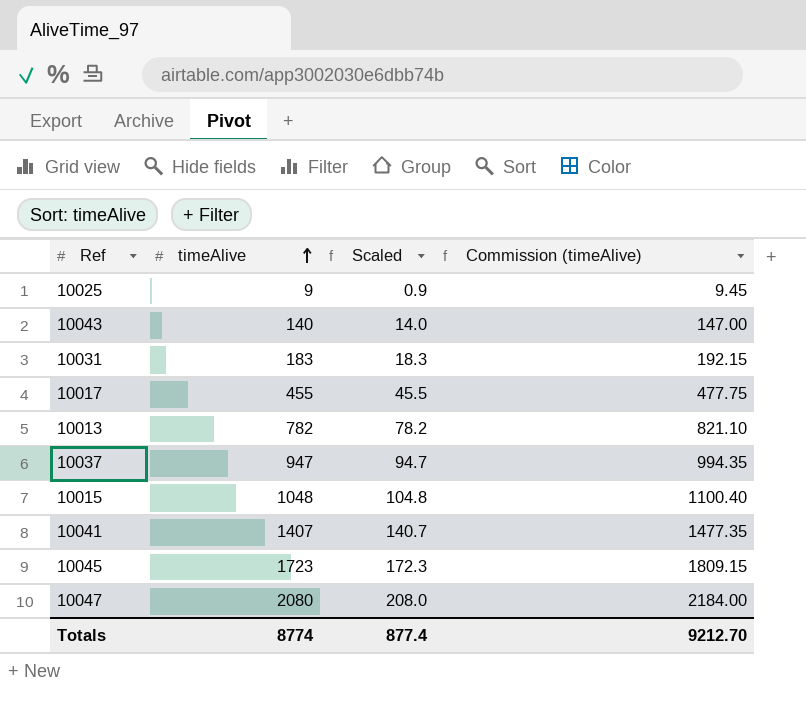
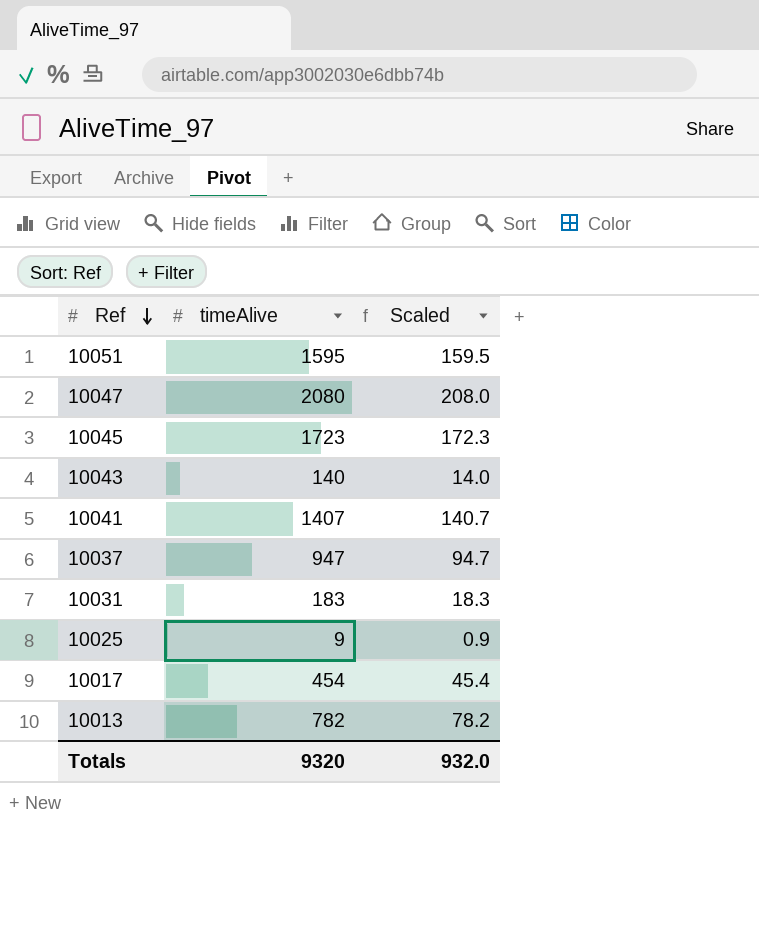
row order: timeAlive ascending -> Ref descending
column Commission (timeAlive) | formula: [timeAlive] * 1.05 -> none
row 10015: 1048 | 104.8 | 1100.40 -> none
row 10051: none -> 1595 | 159.5
10017 | timeAlive: 455 -> 454
10017 | Scaled: 45.5 -> 45.4
Totals | timeAlive: 8774 -> 9320
Totals | Scaled: 877.4 -> 932.0

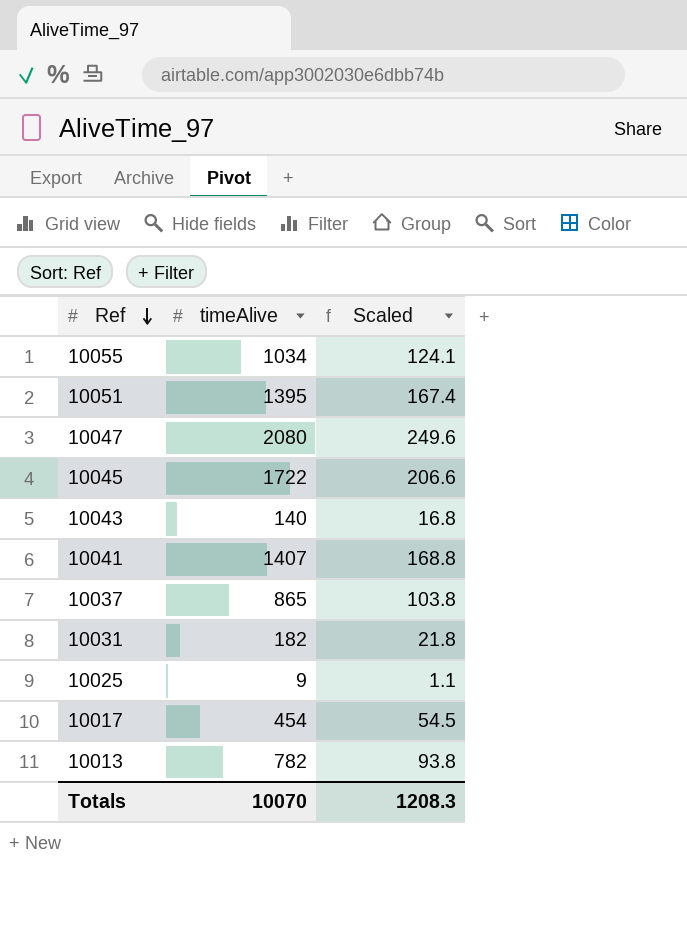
column Scaled | formula: [timeAlive] * 0.1 -> [timeAlive] * 0.12
row 10055: none -> 1034 | 124.1
10051 | timeAlive: 1595 -> 1395
10045 | timeAlive: 1723 -> 1722
10037 | timeAlive: 947 -> 865
10031 | timeAlive: 183 -> 182
Totals | timeAlive: 9320 -> 10070
Totals | Scaled: 932.0 -> 1208.3

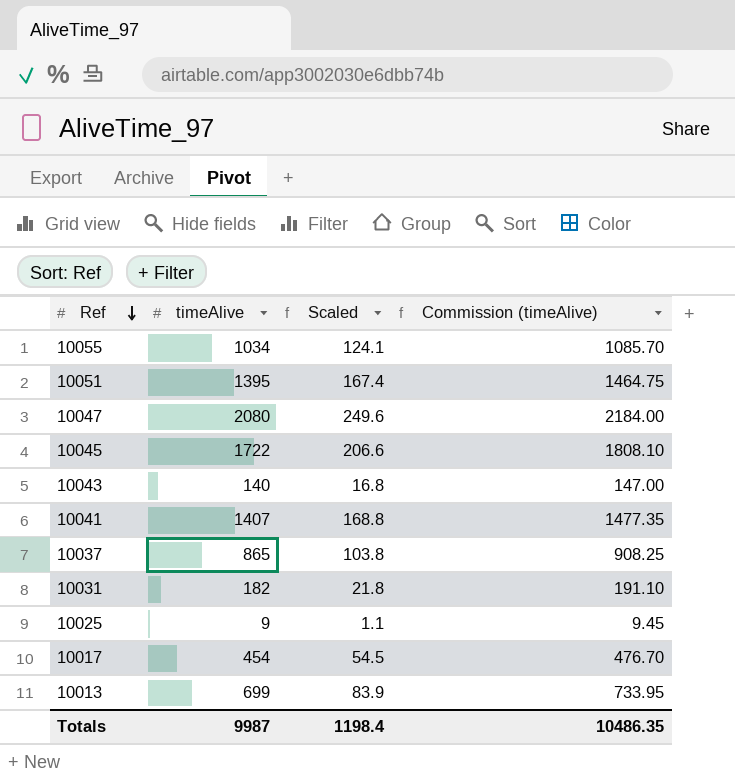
column Commission (timeAlive) | formula: none -> [timeAlive] * 1.05
10013 | timeAlive: 782 -> 699
10013 | Scaled: 93.8 -> 83.9
Totals | timeAlive: 10070 -> 9987
Totals | Scaled: 1208.3 -> 1198.4

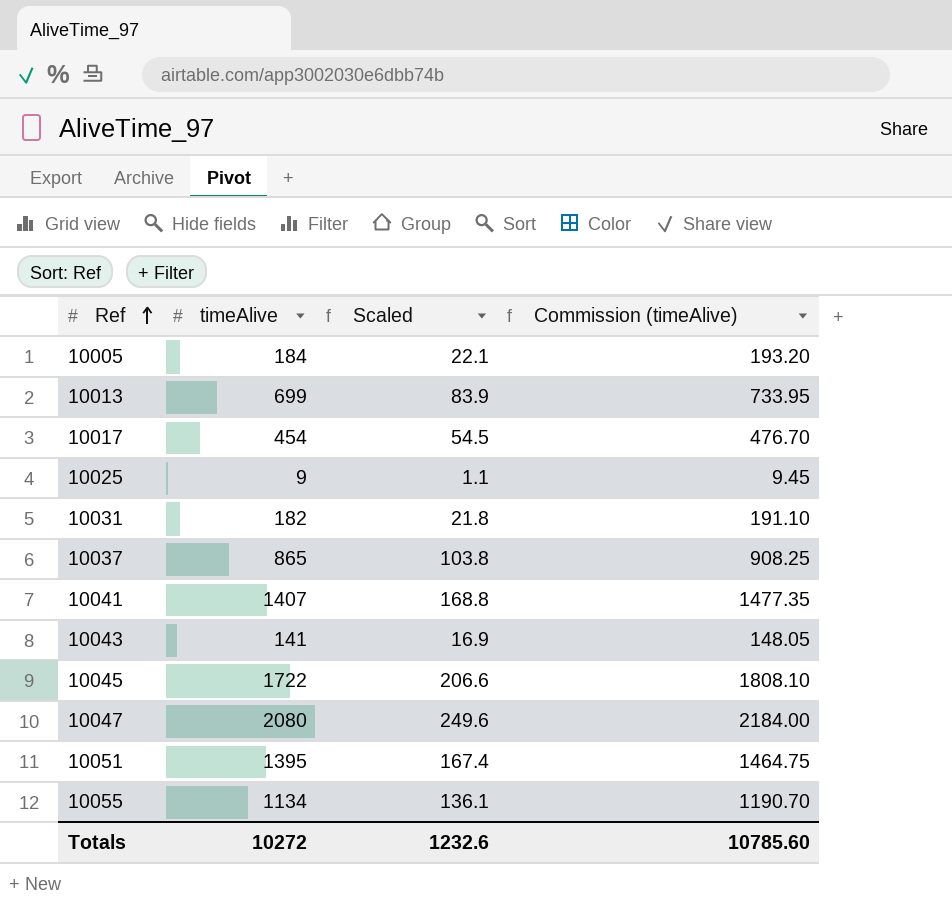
row order: Ref descending -> Ref ascending
row 10005: none -> 184 | 22.1 | 193.20
10043 | timeAlive: 140 -> 141
10043 | Scaled: 16.8 -> 16.9
10043 | Commission (timeAlive): 147.00 -> 148.05
10055 | timeAlive: 1034 -> 1134
10055 | Scaled: 124.1 -> 136.1
10055 | Commission (timeAlive): 1085.70 -> 1190.70
Totals | timeAlive: 9987 -> 10272
Totals | Scaled: 1198.4 -> 1232.6
Totals | Commission (timeAlive): 10486.35 -> 10785.60

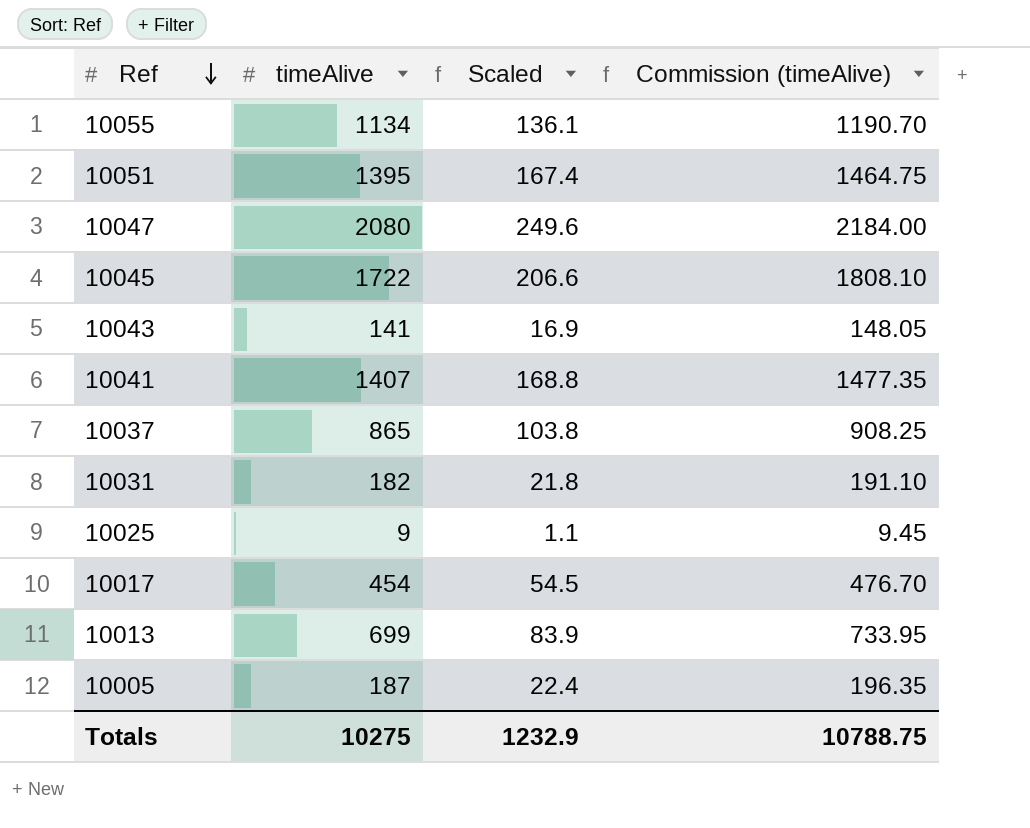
row order: Ref ascending -> Ref descending
10005 | timeAlive: 184 -> 187
10005 | Scaled: 22.1 -> 22.4
10005 | Commission (timeAlive): 193.20 -> 196.35
Totals | timeAlive: 10272 -> 10275
Totals | Scaled: 1232.6 -> 1232.9
Totals | Commission (timeAlive): 10785.60 -> 10788.75

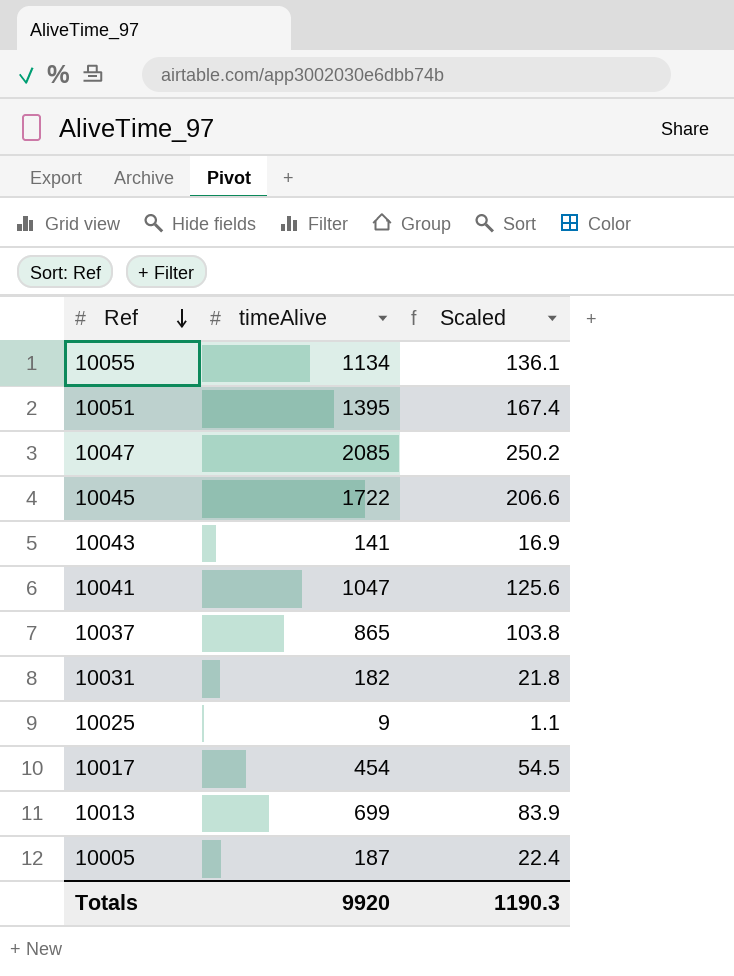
column Commission (timeAlive) | formula: [timeAlive] * 1.05 -> none
10047 | timeAlive: 2080 -> 2085
10047 | Scaled: 249.6 -> 250.2
10041 | timeAlive: 1407 -> 1047
10041 | Scaled: 168.8 -> 125.6
Totals | timeAlive: 10275 -> 9920
Totals | Scaled: 1232.9 -> 1190.3

